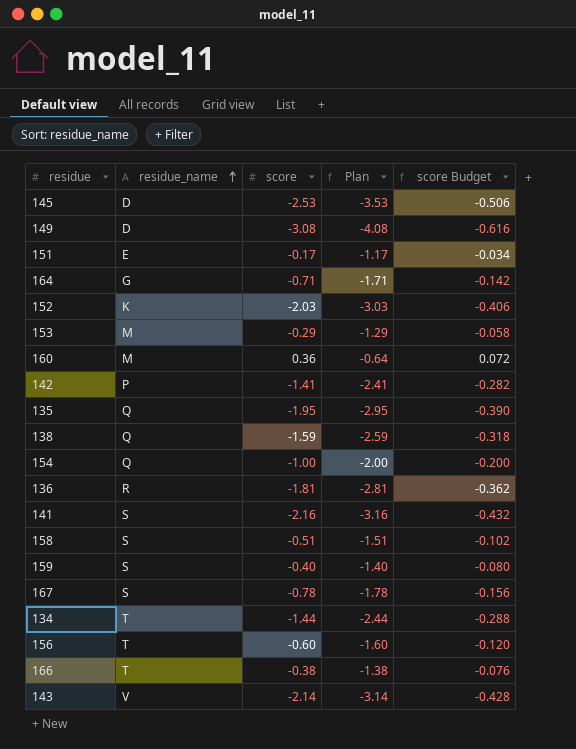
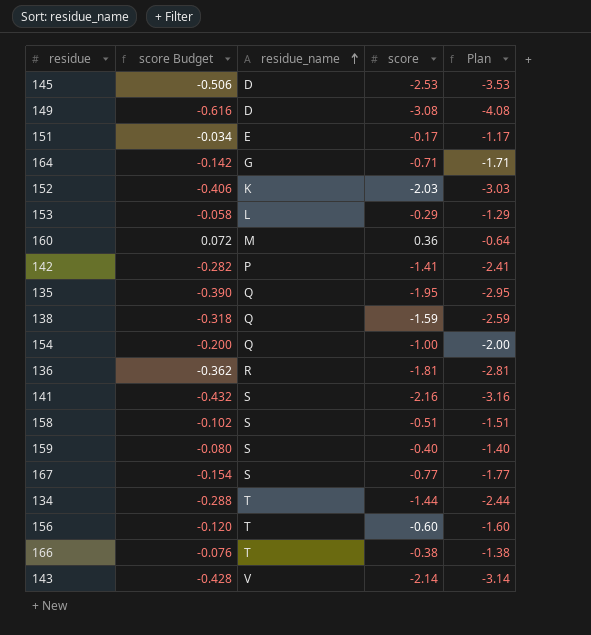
column score Budget | position: 5 -> 2
153 | residue_name: M -> L
167 | score Budget: -0.156 -> -0.154
167 | score: -0.78 -> -0.77
167 | Plan: -1.78 -> -1.77

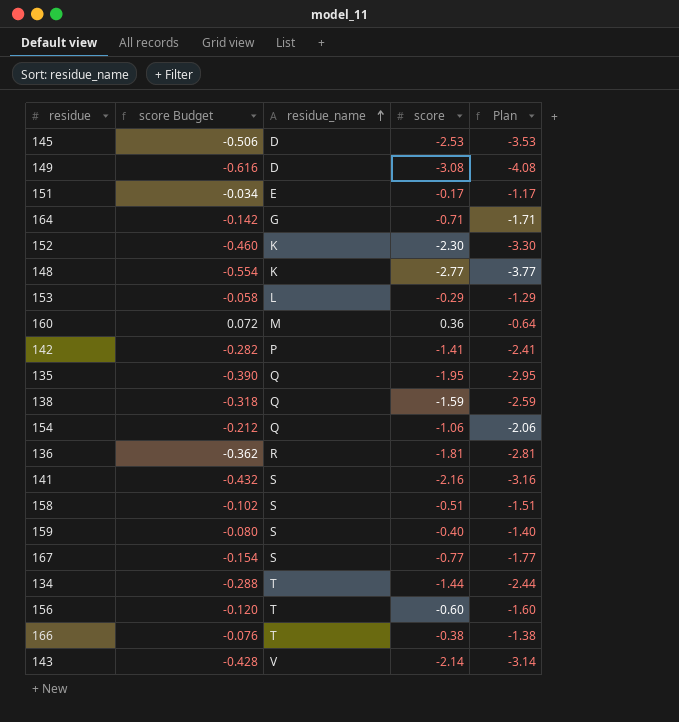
152 | score Budget: -0.406 -> -0.460
152 | score: -2.03 -> -2.30
152 | Plan: -3.03 -> -3.30
row 148: none -> -0.554 | K | -2.77 | -3.77
154 | score Budget: -0.200 -> -0.212
154 | score: -1.00 -> -1.06
154 | Plan: -2.00 -> -2.06

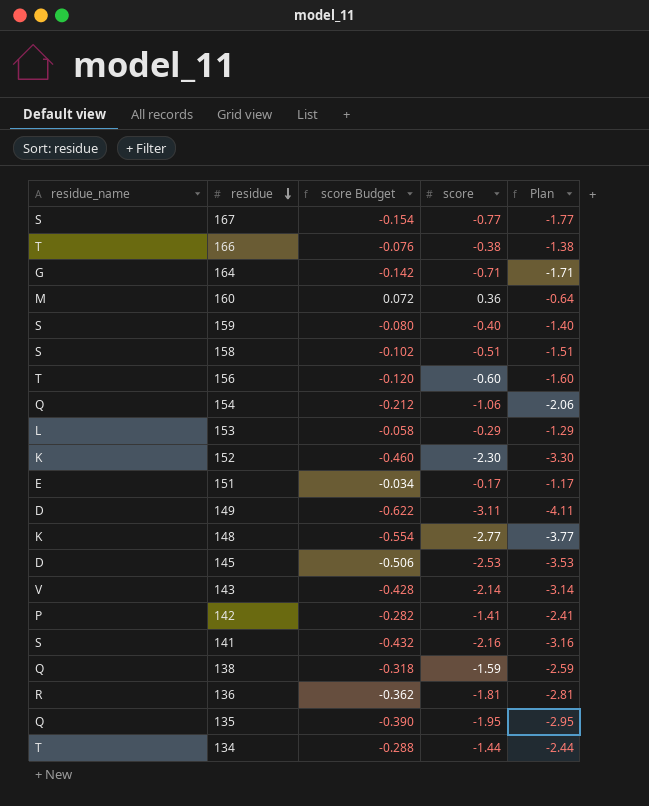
row order: residue_name ascending -> residue descending
column residue_name | position: 3 -> 1
149 | score Budget: -0.616 -> -0.622
149 | score: -3.08 -> -3.11
149 | Plan: -4.08 -> -4.11

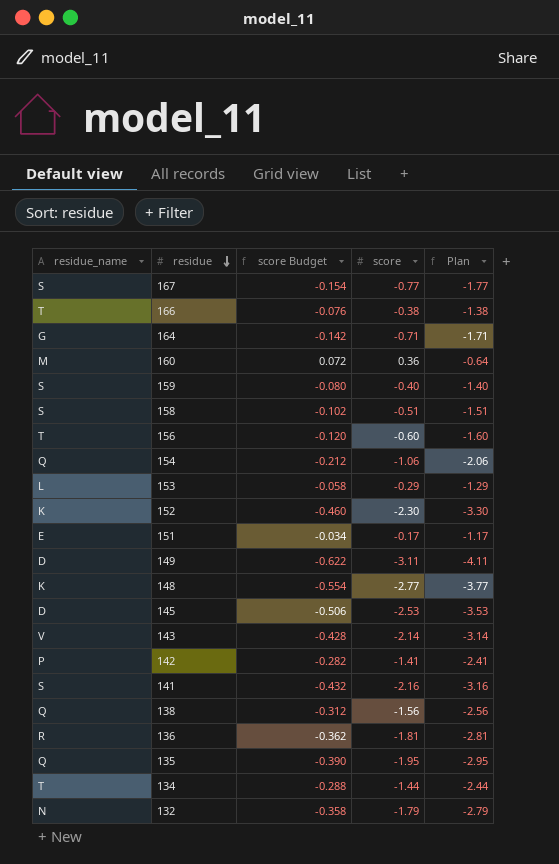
138 | score Budget: -0.318 -> -0.312
138 | score: -1.59 -> -1.56
138 | Plan: -2.59 -> -2.56
row 132: none -> N | -0.358 | -1.79 | -2.79

